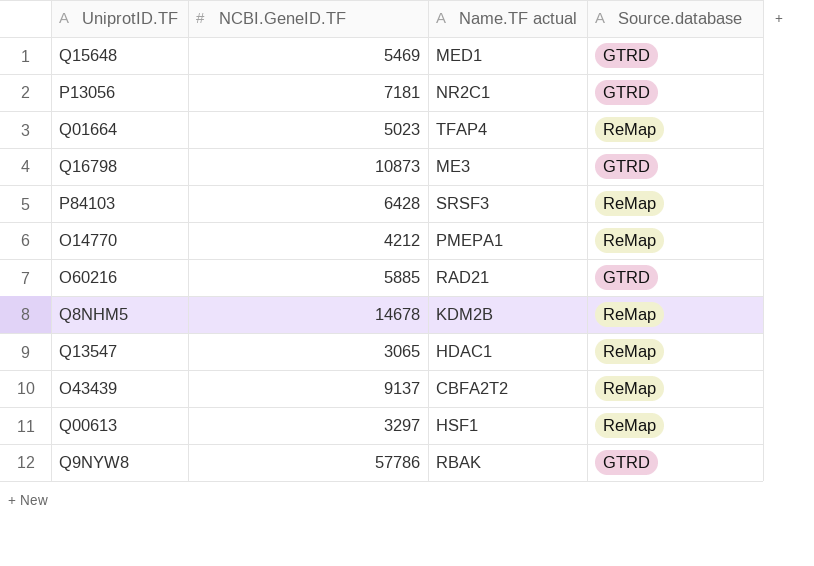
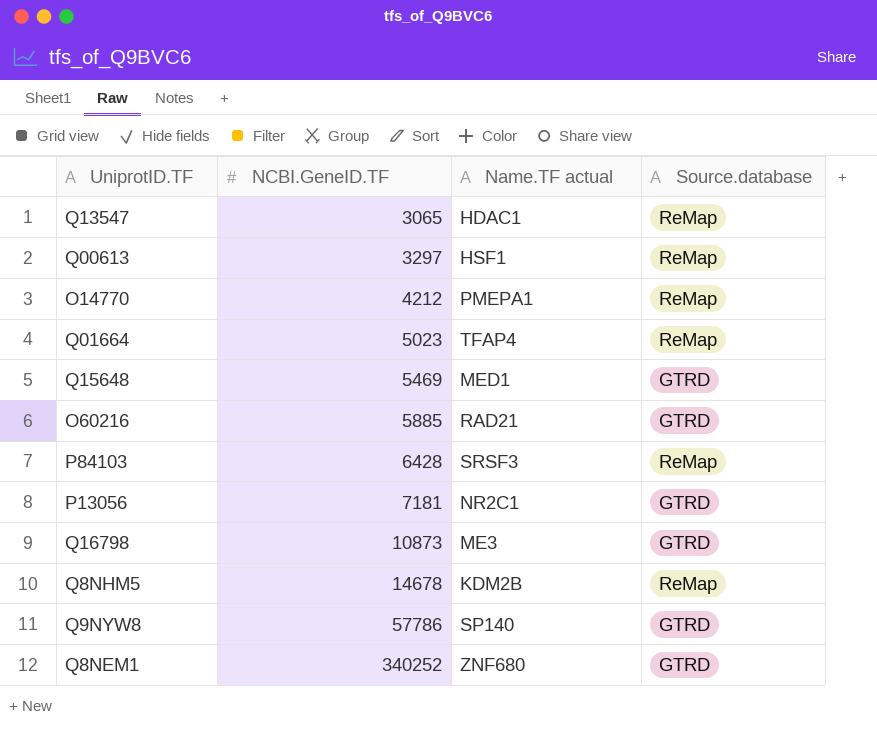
row order: none -> NCBI.GeneID.TF ascending
row O43439: 9137 | CBFA2T2 | ReMap -> none
Q9NYW8 | Name.TF actual: RBAK -> SP140
row Q8NEM1: none -> 340252 | ZNF680 | GTRD

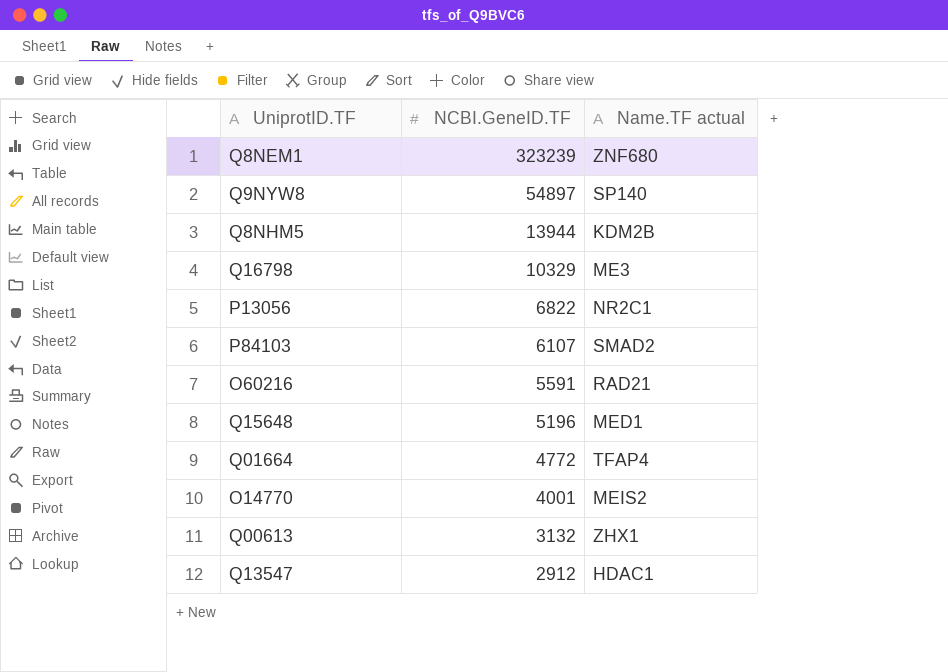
row order: NCBI.GeneID.TF ascending -> NCBI.GeneID.TF descending
column Source.database | position: 4 -> none
Q8NEM1 | NCBI.GeneID.TF: 340252 -> 323239
Q9NYW8 | NCBI.GeneID.TF: 57786 -> 54897
Q8NHM5 | NCBI.GeneID.TF: 14678 -> 13944
Q16798 | NCBI.GeneID.TF: 10873 -> 10329
P13056 | NCBI.GeneID.TF: 7181 -> 6822
P84103 | NCBI.GeneID.TF: 6428 -> 6107
P84103 | Name.TF actual: SRSF3 -> SMAD2
O60216 | NCBI.GeneID.TF: 5885 -> 5591
Q15648 | NCBI.GeneID.TF: 5469 -> 5196
Q01664 | NCBI.GeneID.TF: 5023 -> 4772
O14770 | NCBI.GeneID.TF: 4212 -> 4001
O14770 | Name.TF actual: PMEPA1 -> MEIS2
Q00613 | NCBI.GeneID.TF: 3297 -> 3132
Q00613 | Name.TF actual: HSF1 -> ZHX1
Q13547 | NCBI.GeneID.TF: 3065 -> 2912

